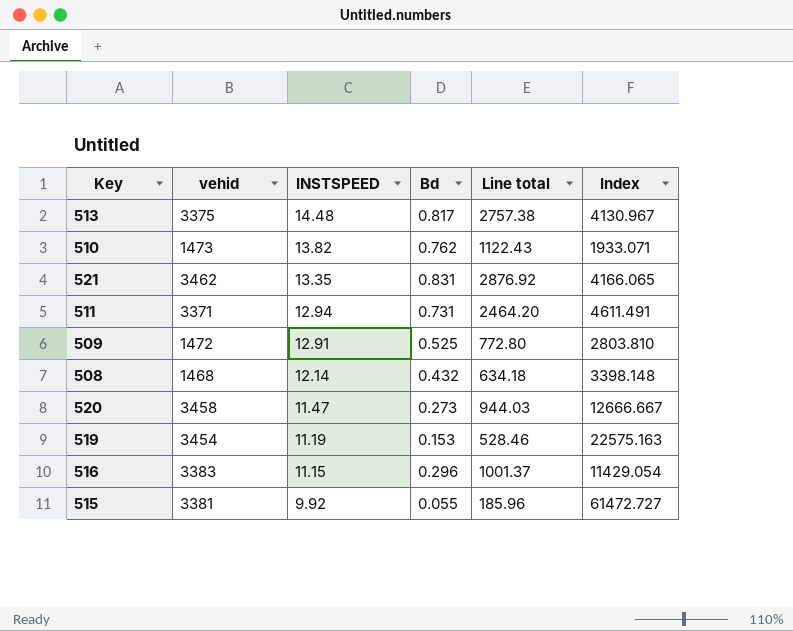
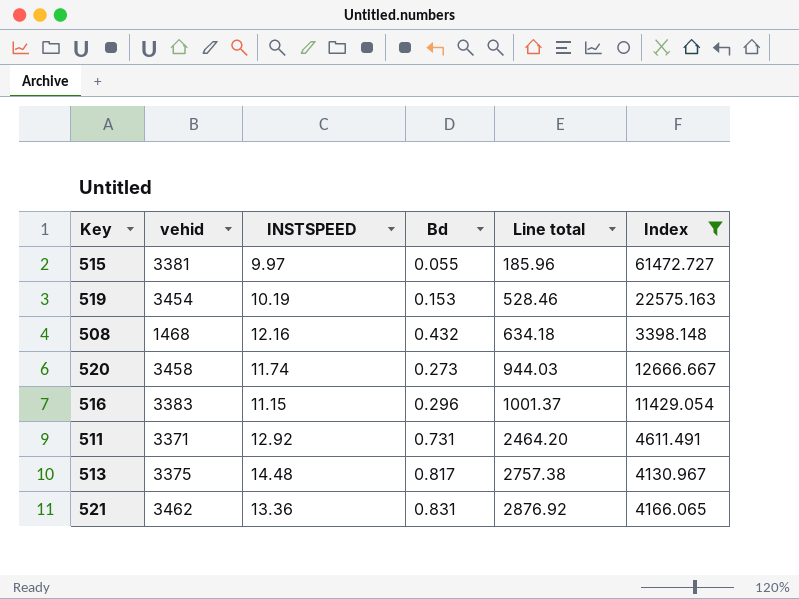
filter: none -> Index >= 3398.148
row order: INSTSPEED descending -> Line total ascending
515 | INSTSPEED: 9.92 -> 9.97
519 | INSTSPEED: 11.19 -> 10.19
508 | INSTSPEED: 12.14 -> 12.16
520 | INSTSPEED: 11.47 -> 11.74
511 | INSTSPEED: 12.94 -> 12.92
521 | INSTSPEED: 13.35 -> 13.36

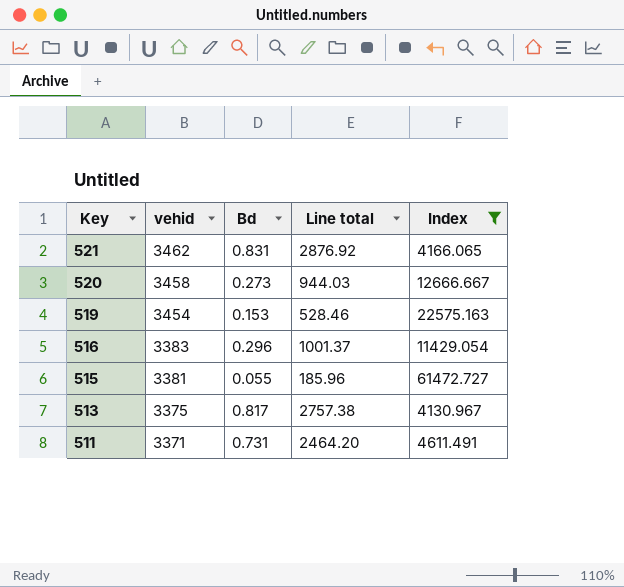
row order: Line total ascending -> Key descending
column INSTSPEED | position: 3 -> none
row 508: 1468 | 12.16 | 0.432 | 634.18 | 3398.148 -> none

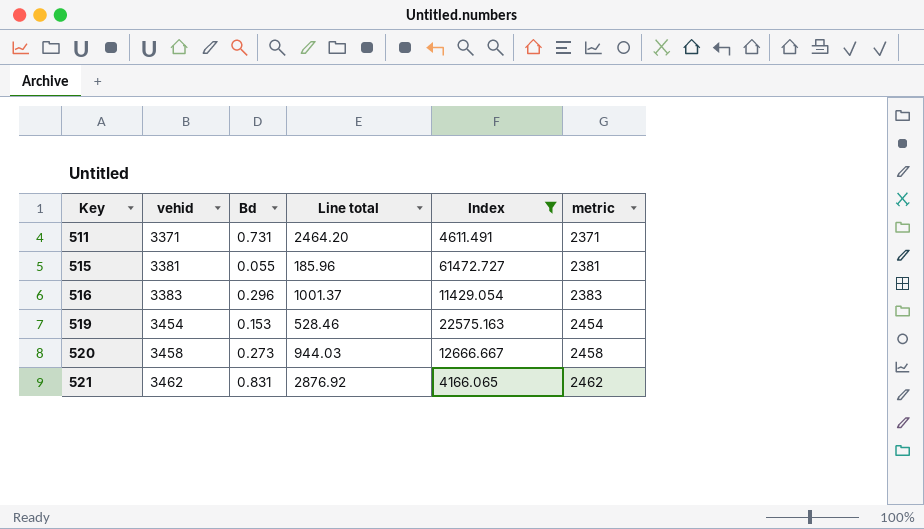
row order: Key descending -> Key ascending
column metric | formula: none -> [vehid] - 1000
row 513: 3375 | 0.817 | 2757.38 | 4130.967 -> none

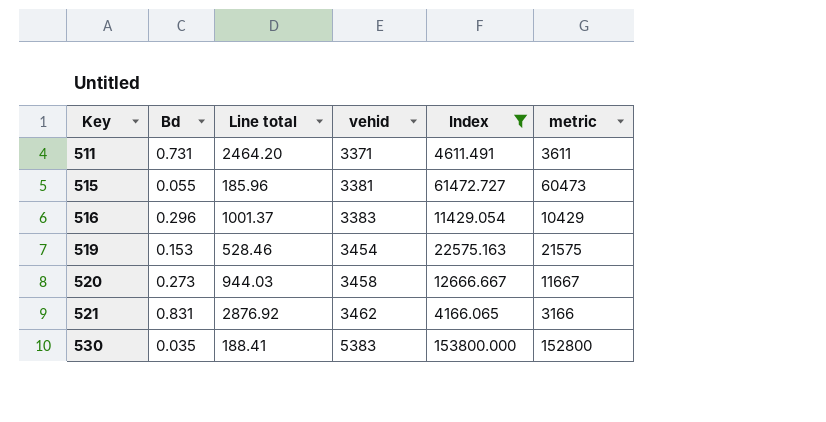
column vehid | position: 2 -> 4
column metric | formula: [vehid] - 1000 -> [Index] - 1000
row 530: none -> 0.035 | 188.41 | 5383 | 153800.000 | 152800

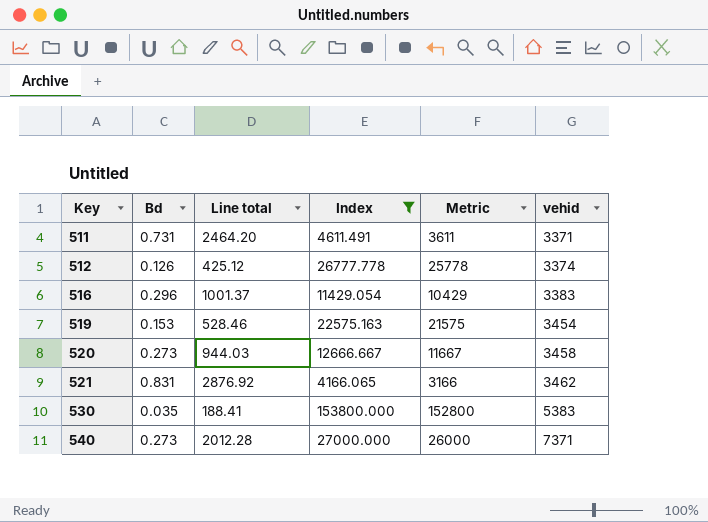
column name: metric -> Metric
column vehid | position: 4 -> 6
row 515: 0.055 | 185.96 | 3381 | 61472.727 | 60473 -> none
row 512: none -> 0.126 | 425.12 | 26777.778 | 25778 | 3374
row 540: none -> 0.273 | 2012.28 | 27000.000 | 26000 | 7371

